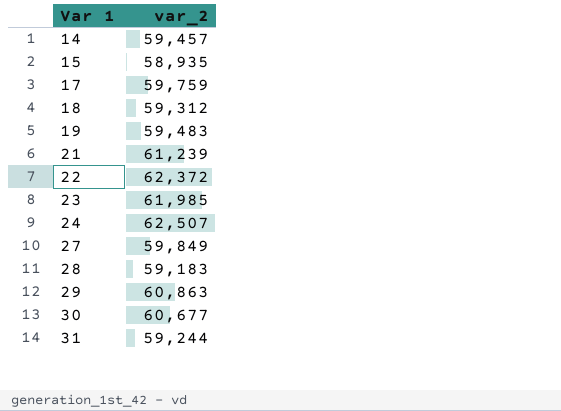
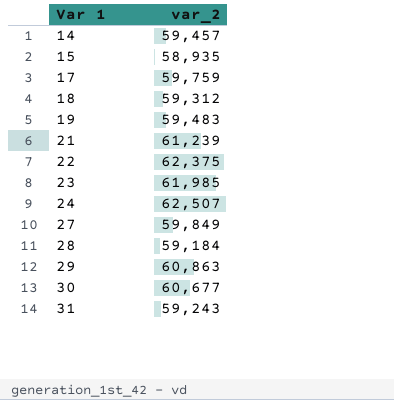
22 | var_2: 62,372 -> 62,375
28 | var_2: 59,183 -> 59,184
31 | var_2: 59,244 -> 59,243

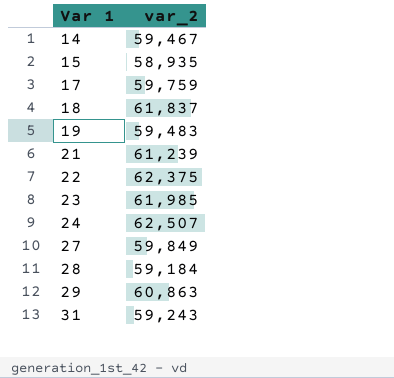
row 30: 60,677 -> none
14 | var_2: 59,457 -> 59,467
18 | var_2: 59,312 -> 61,837

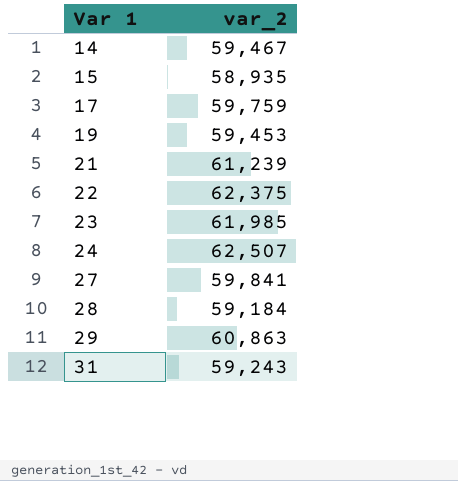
row 18: 61,837 -> none
19 | var_2: 59,483 -> 59,453
27 | var_2: 59,849 -> 59,841

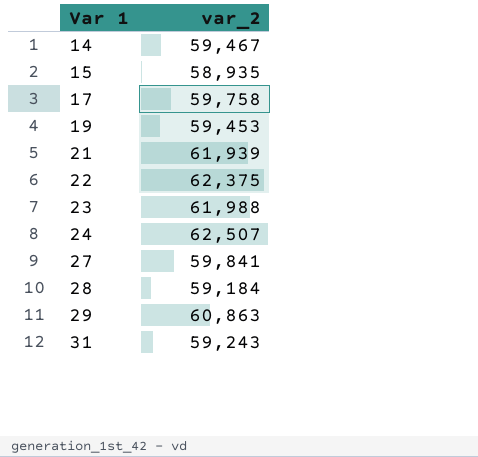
17 | var_2: 59,759 -> 59,758
21 | var_2: 61,239 -> 61,939
23 | var_2: 61,985 -> 61,988

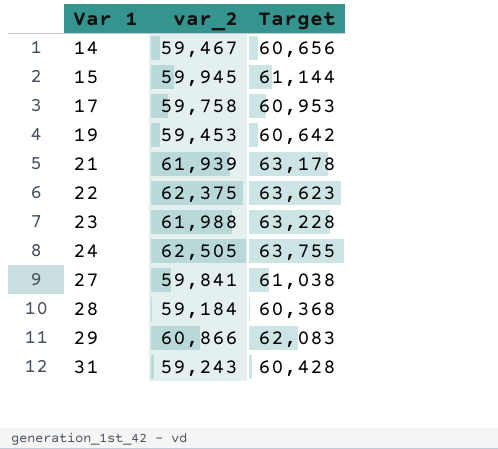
column Target | formula: none -> [var_2] * 1.02
15 | var_2: 58,935 -> 59,945
24 | var_2: 62,507 -> 62,505
29 | var_2: 60,863 -> 60,866

